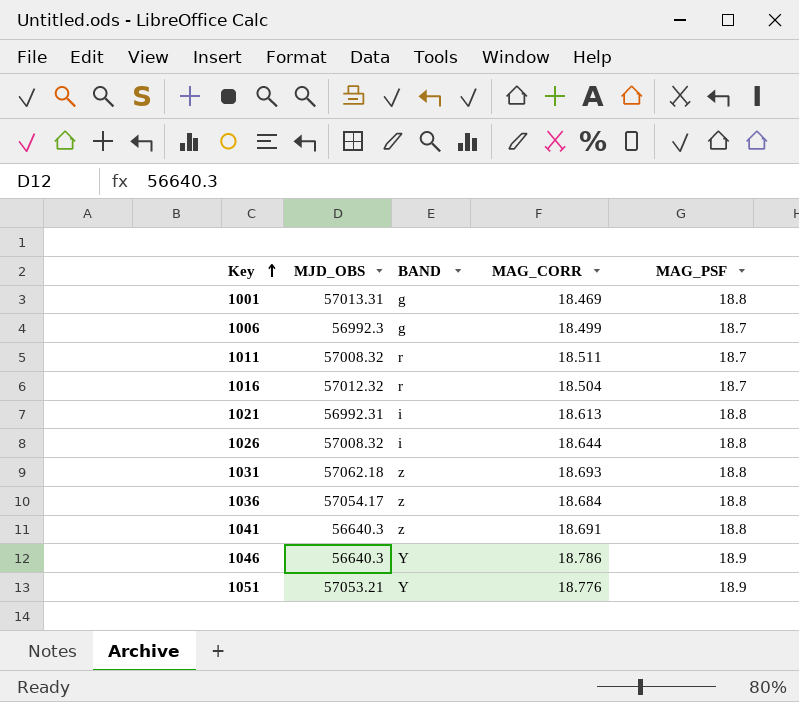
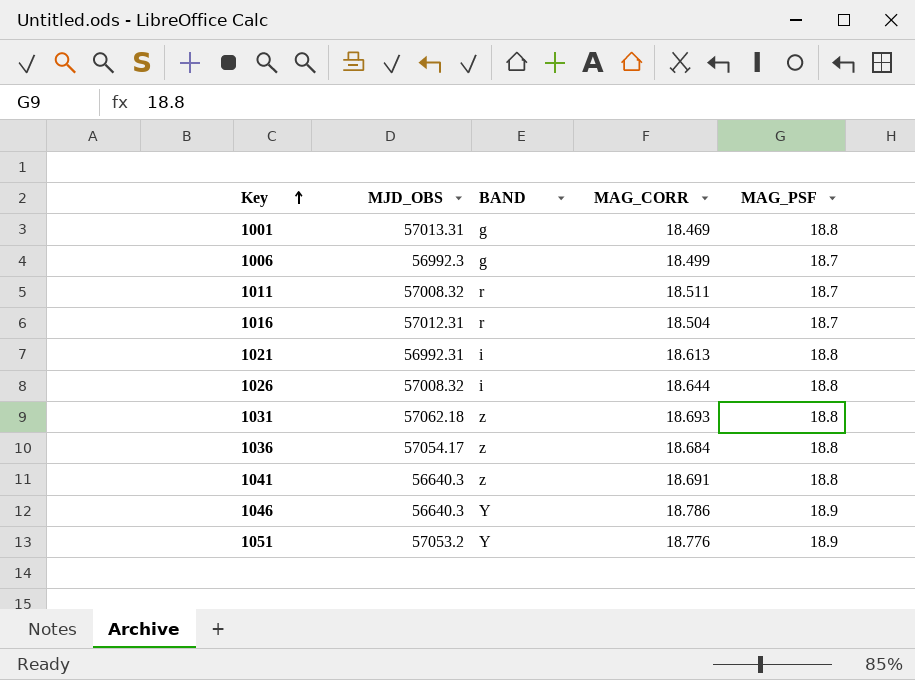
1016 | MJD_OBS: 57012.32 -> 57012.31
1051 | MJD_OBS: 57053.21 -> 57053.2

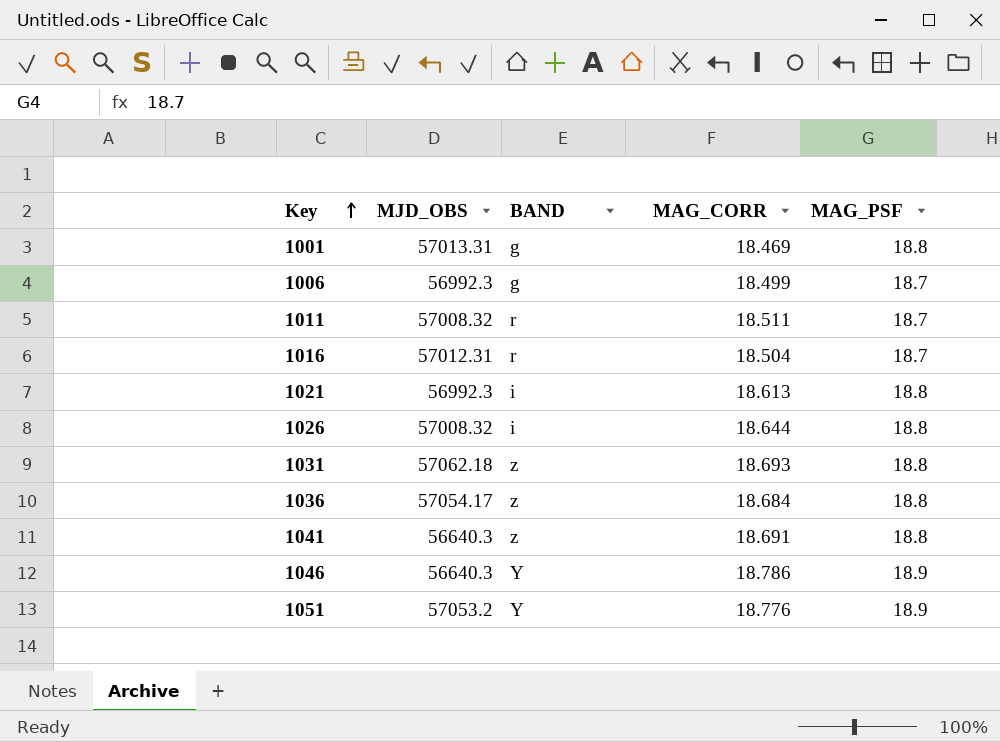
1021 | MJD_OBS: 56992.31 -> 56992.3

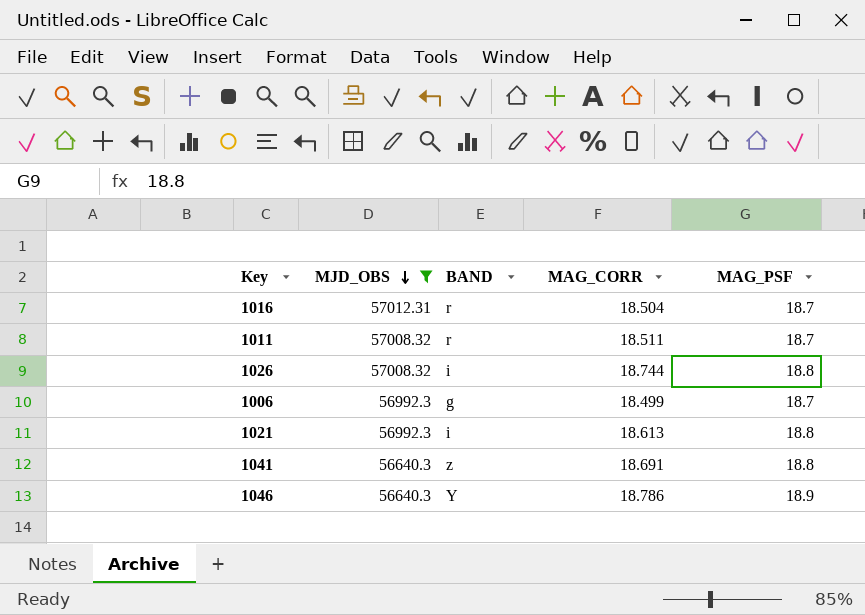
filter: none -> MJD_OBS <= 57012.31
row order: Key ascending -> MJD_OBS descending
1026 | MAG_CORR: 18.644 -> 18.744

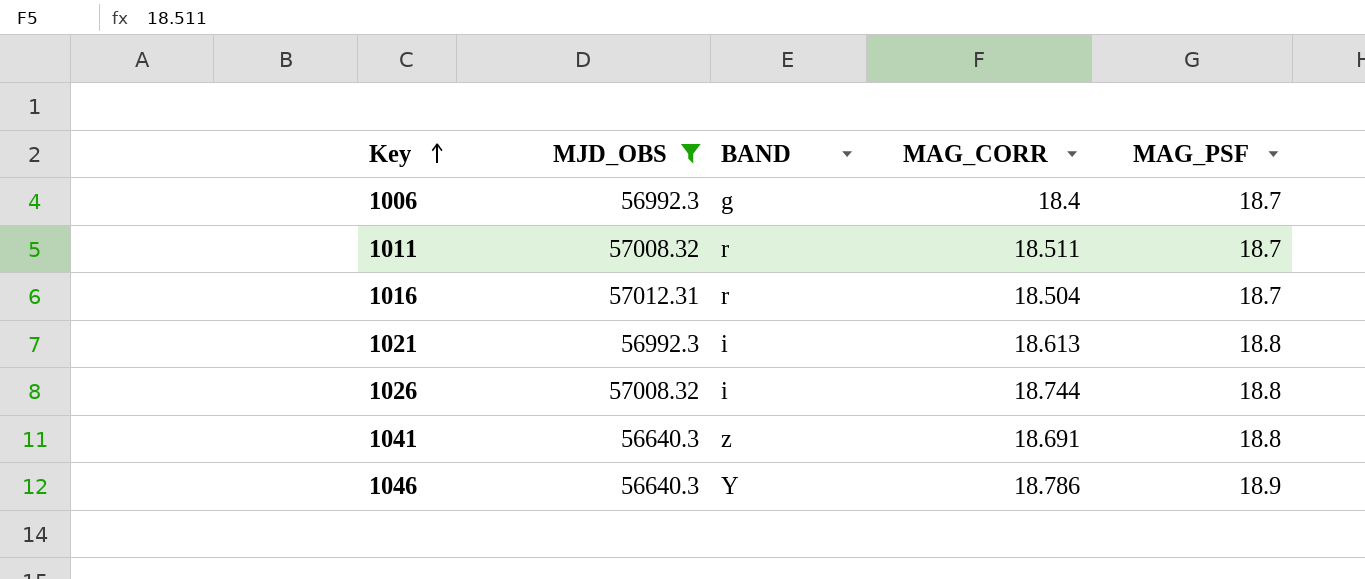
row order: MJD_OBS descending -> Key ascending
1006 | MAG_CORR: 18.499 -> 18.4

